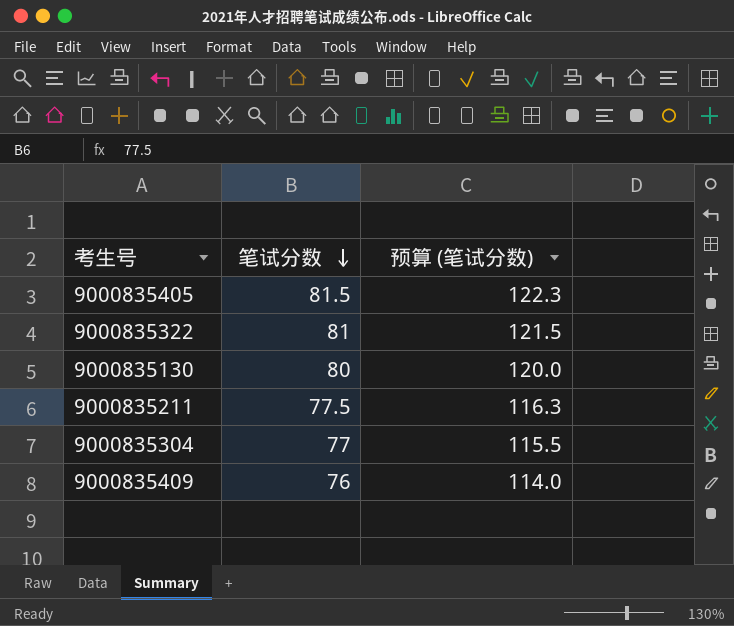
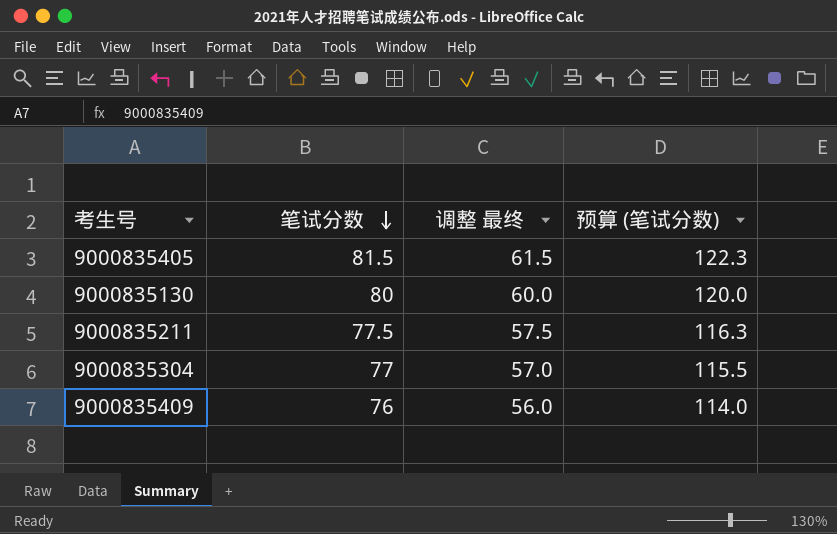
column 调整 最终 | formula: none -> [笔试分数] - 20
row 9000835322: 81 | 121.5 -> none

